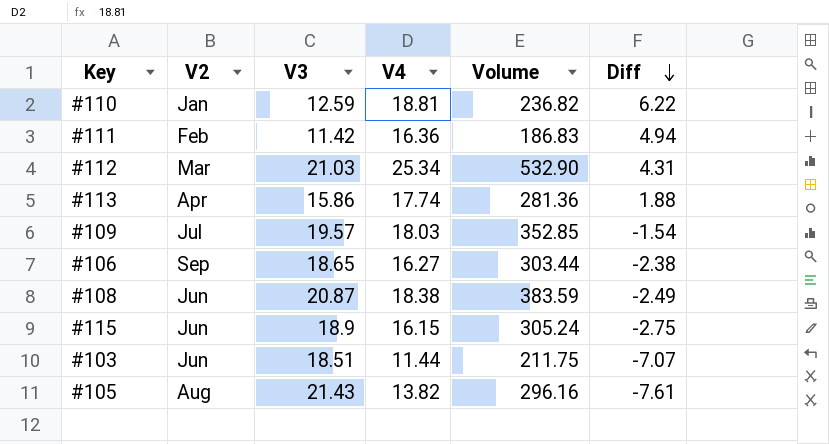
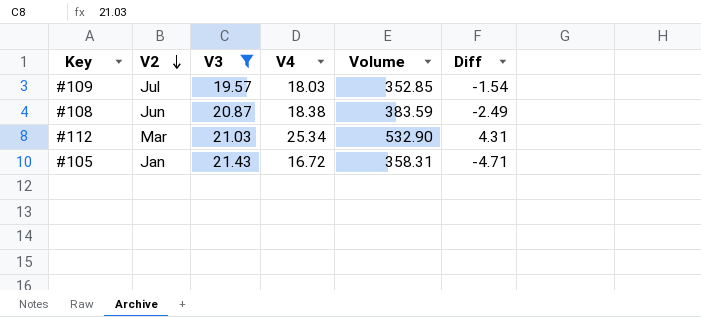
filter: none -> V3 >= 19.57
row order: Diff descending -> V2 descending
#105 | V2: Aug -> Jan
#105 | V4: 13.82 -> 16.72
#105 | Volume: 296.16 -> 358.31
#105 | Diff: -7.61 -> -4.71

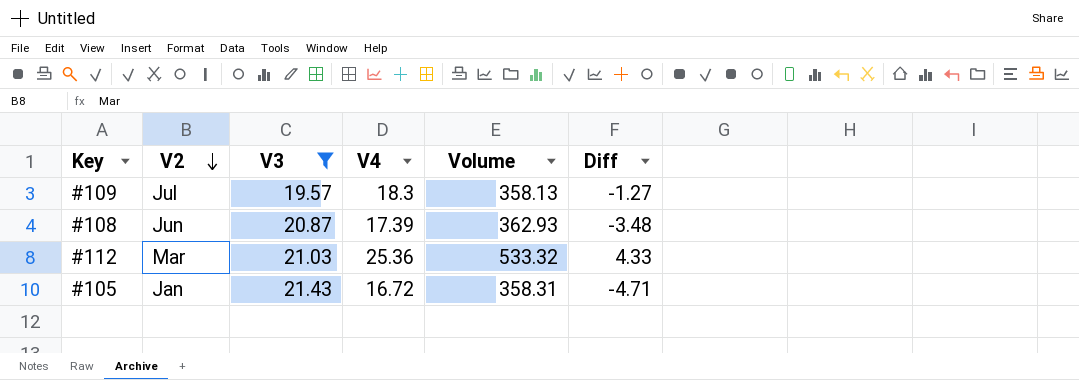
#109 | V4: 18.03 -> 18.3
#109 | Volume: 352.85 -> 358.13
#109 | Diff: -1.54 -> -1.27
#108 | V4: 18.38 -> 17.39
#108 | Volume: 383.59 -> 362.93
#108 | Diff: -2.49 -> -3.48
#112 | V4: 25.34 -> 25.36
#112 | Volume: 532.90 -> 533.32
#112 | Diff: 4.31 -> 4.33

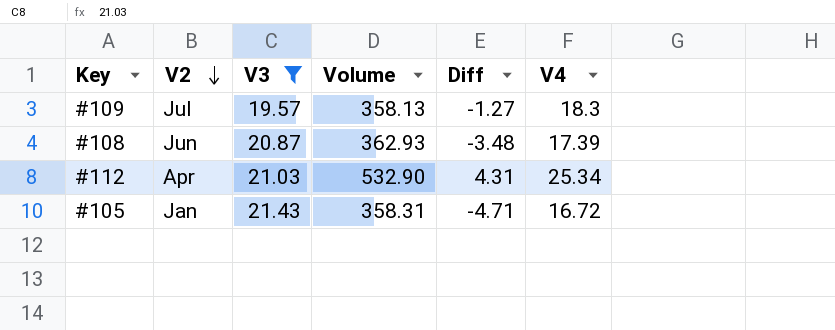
column V4 | position: 4 -> 6
#112 | V2: Mar -> Apr
#112 | Volume: 533.32 -> 532.90
#112 | Diff: 4.33 -> 4.31
#112 | V4: 25.36 -> 25.34

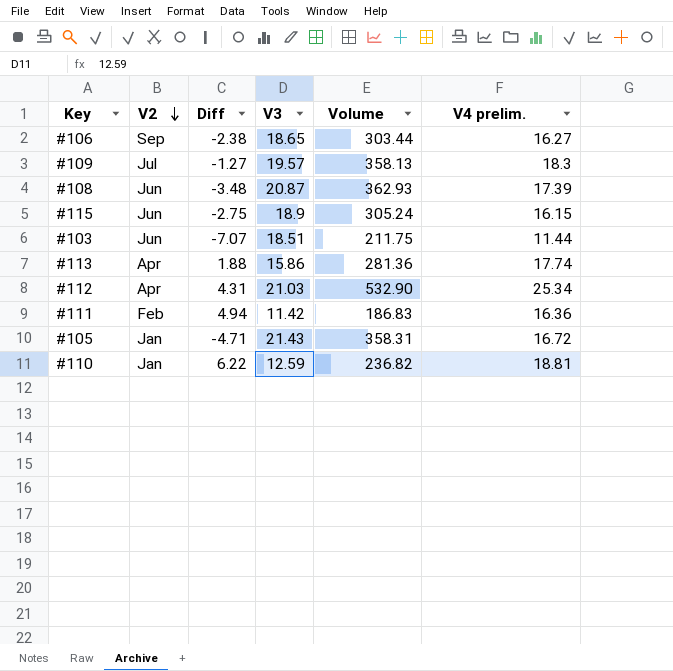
filter: V3 >= 19.57 -> none
column Diff | position: 5 -> 3
column name: V4 -> V4 prelim.

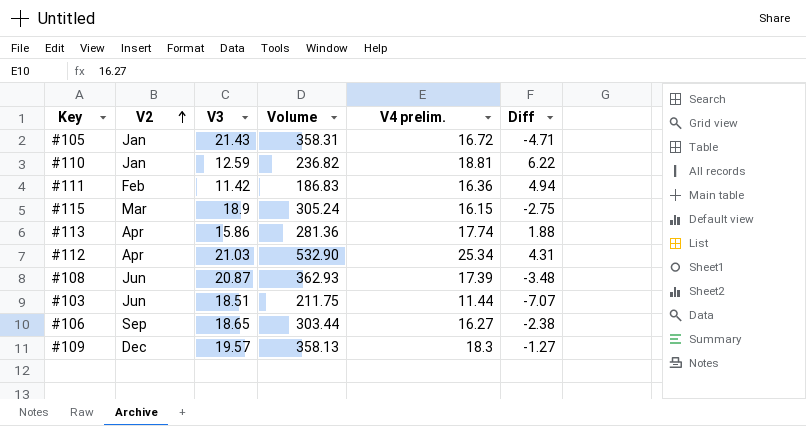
row order: V2 descending -> V2 ascending
column Diff | position: 3 -> 6
#115 | V2: Jun -> Mar
#109 | V2: Jul -> Dec

